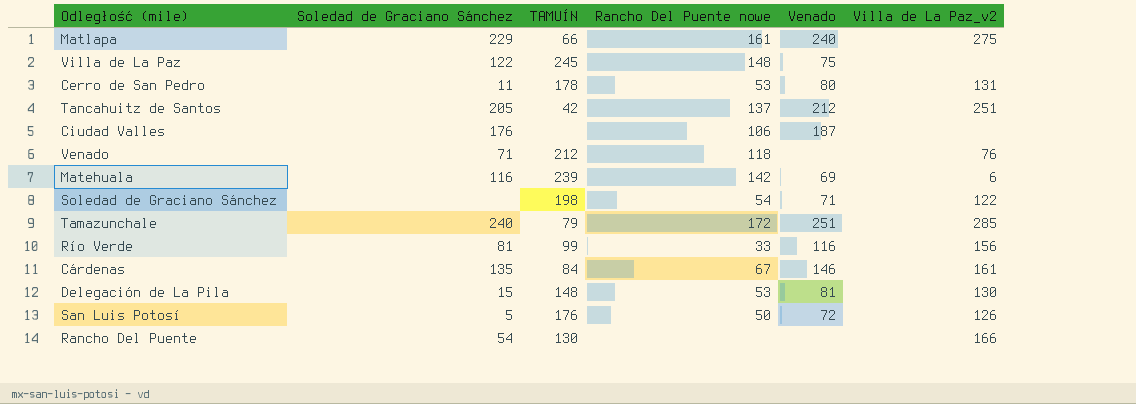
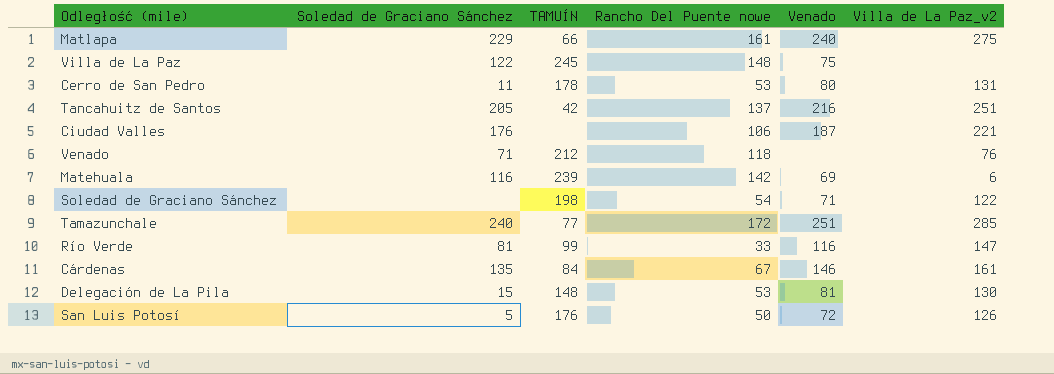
row Rancho Del Puente: 54 | 130 | none | none | 166 -> none
Tancahuitz de Santos | Venado: 212 -> 216
Ciudad Valles | Villa de La Paz_v2: none -> 221
Tamazunchale | TAMUÍN: 79 -> 77
Río Verde | Villa de La Paz_v2: 156 -> 147

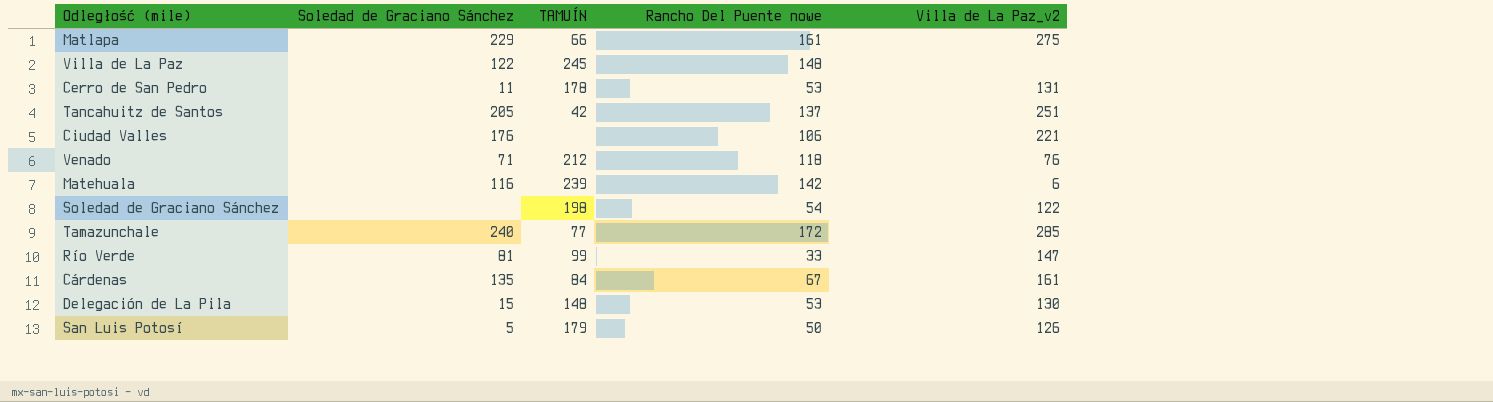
column Venado | position: 5 -> none
San Luis Potosí | TAMUÍN: 176 -> 179

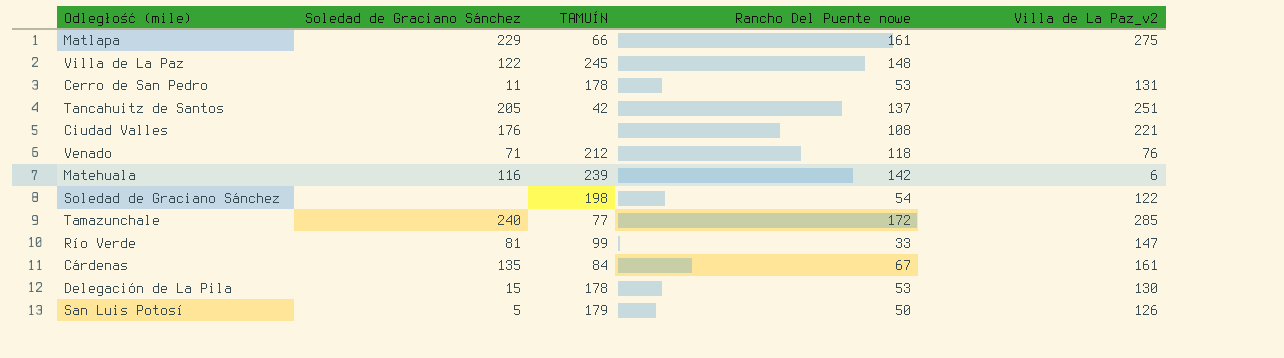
Ciudad Valles | Rancho Del Puente nowe: 106 -> 108
Delegación de La Pila | TAMUÍN: 148 -> 178

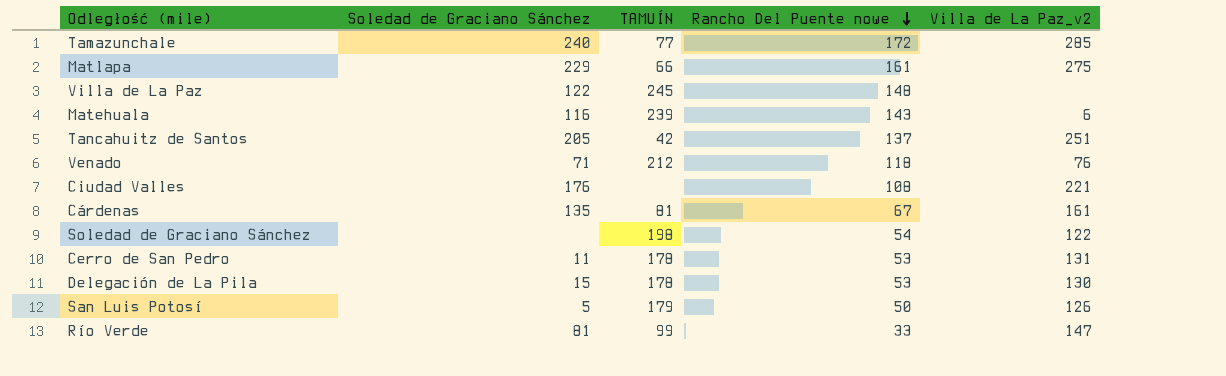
row order: none -> Rancho Del Puente nowe descending
Matehuala | Rancho Del Puente nowe: 142 -> 143
Cárdenas | TAMUÍN: 84 -> 81

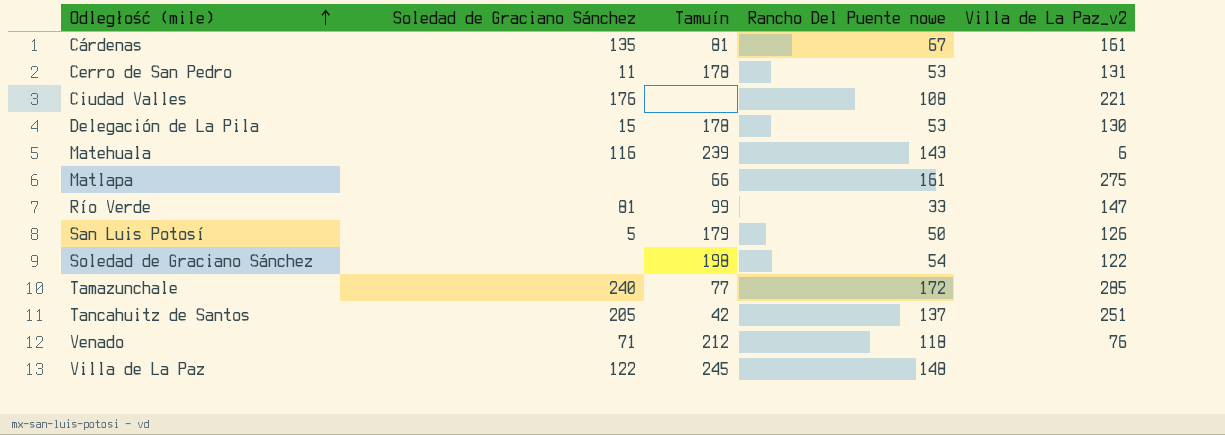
row order: Rancho Del Puente nowe descending -> Odległość (mile) ascending
column name: TAMUÍN -> Tamuín
Matlapa | Soledad de Graciano Sánchez: 229 -> none

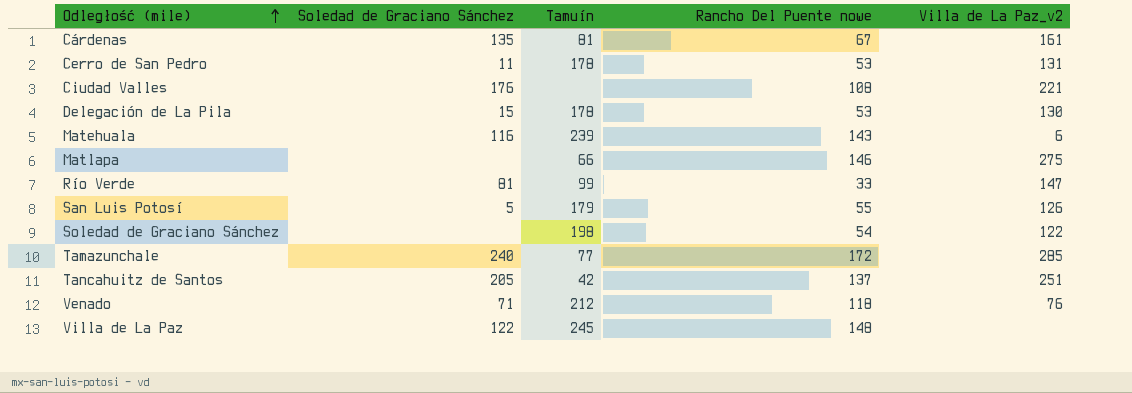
Matlapa | Rancho Del Puente nowe: 161 -> 146
San Luis Potosí | Rancho Del Puente nowe: 50 -> 55

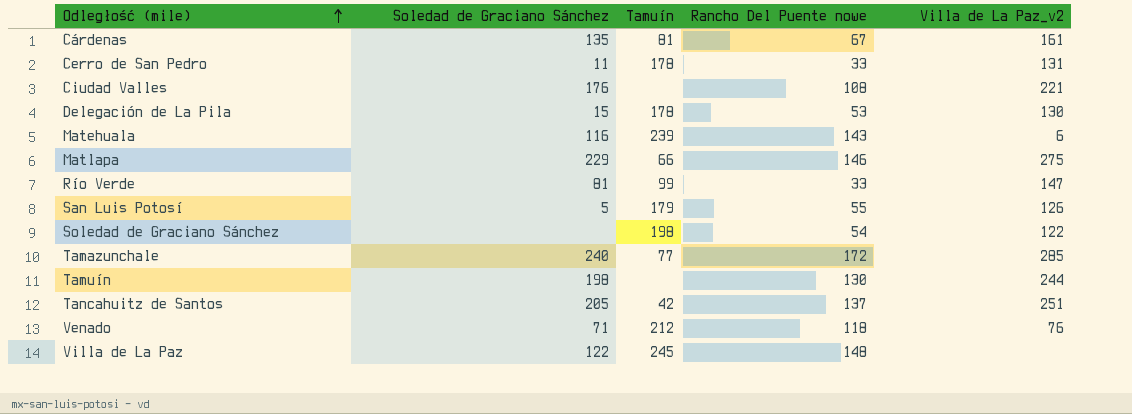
Cerro de San Pedro | Rancho Del Puente nowe: 53 -> 33
Matlapa | Soledad de Graciano Sánchez: none -> 229
row Tamuín: none -> 198 | none | 130 | 244

